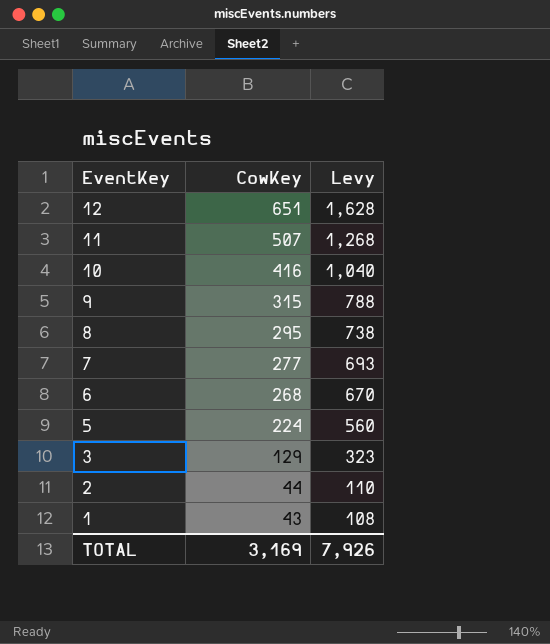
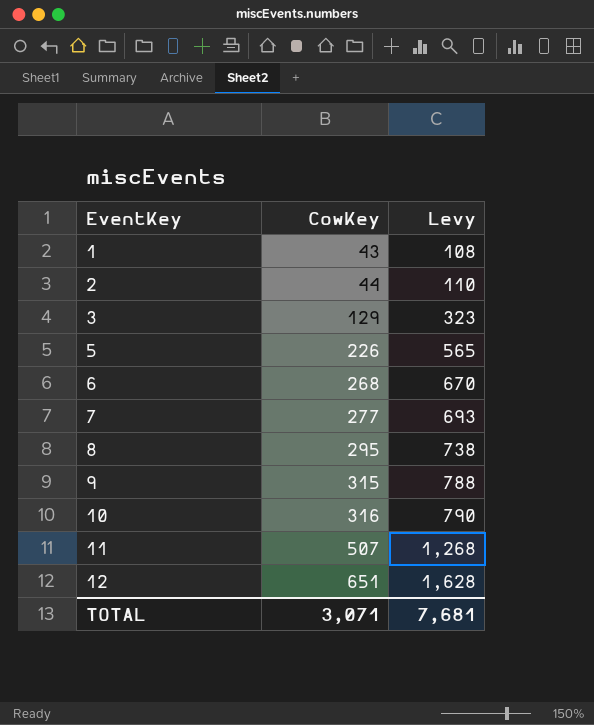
row order: EventKey descending -> EventKey ascending
5 | CowKey: 224 -> 226
5 | Levy: 560 -> 565
10 | CowKey: 416 -> 316
10 | Levy: 1,040 -> 790
TOTAL | CowKey: 3,169 -> 3,071
TOTAL | Levy: 7,926 -> 7,681

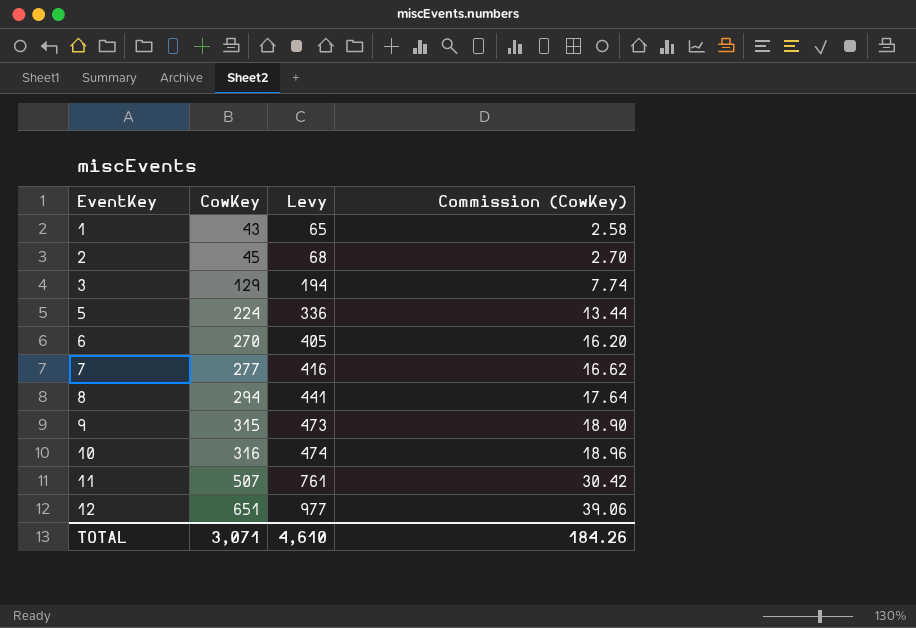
column Levy | formula: [CowKey] * 2.5 -> [CowKey] * 1.5
column Commission (CowKey) | formula: none -> [CowKey] * 0.06
2 | CowKey: 44 -> 45
5 | CowKey: 226 -> 224
6 | CowKey: 268 -> 270
8 | CowKey: 295 -> 294
TOTAL | Levy: 7,681 -> 4,610

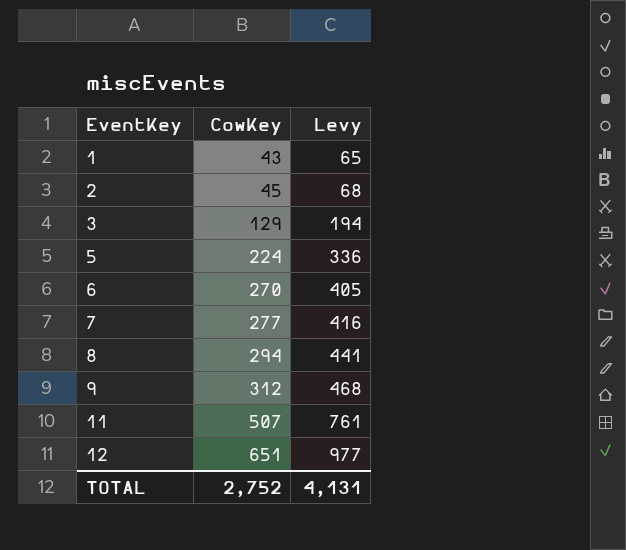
column Commission (CowKey) | formula: [CowKey] * 0.06 -> none
row 10: 316 | 474 | 18.96 -> none
9 | CowKey: 315 -> 312
9 | Levy: 473 -> 468
TOTAL | CowKey: 3,071 -> 2,752
TOTAL | Levy: 4,610 -> 4,131

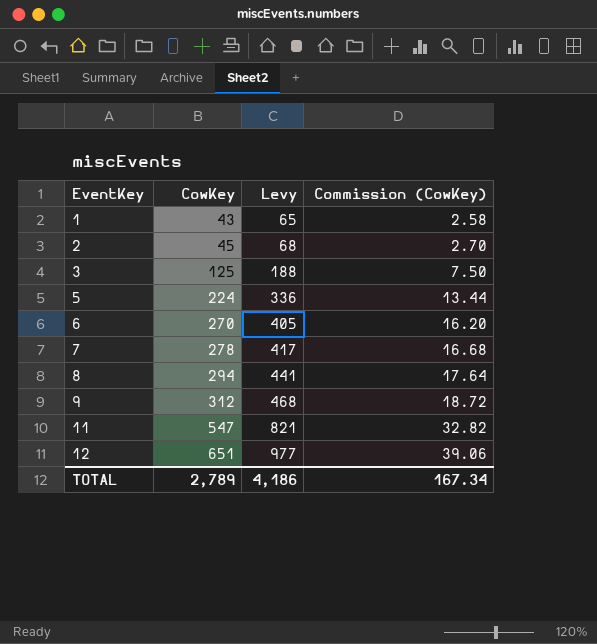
column Commission (CowKey) | formula: none -> [CowKey] * 0.06
3 | CowKey: 129 -> 125
3 | Levy: 194 -> 188
7 | CowKey: 277 -> 278
7 | Levy: 416 -> 417
11 | CowKey: 507 -> 547
11 | Levy: 761 -> 821
TOTAL | CowKey: 2,752 -> 2,789
TOTAL | Levy: 4,131 -> 4,186

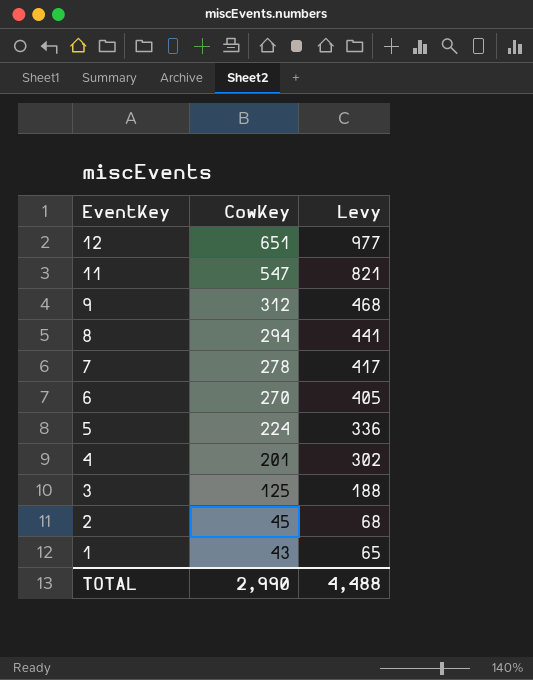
row order: EventKey ascending -> EventKey descending
column Commission (CowKey) | formula: [CowKey] * 0.06 -> none
row 4: none -> 201 | 302
TOTAL | CowKey: 2,789 -> 2,990
TOTAL | Levy: 4,186 -> 4,488

